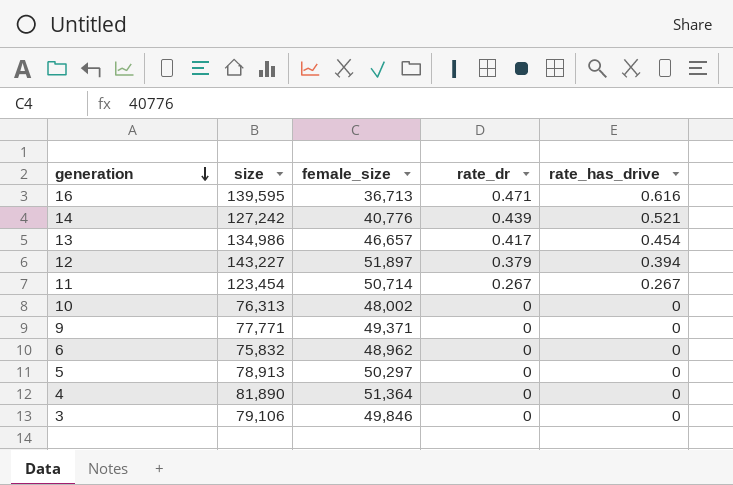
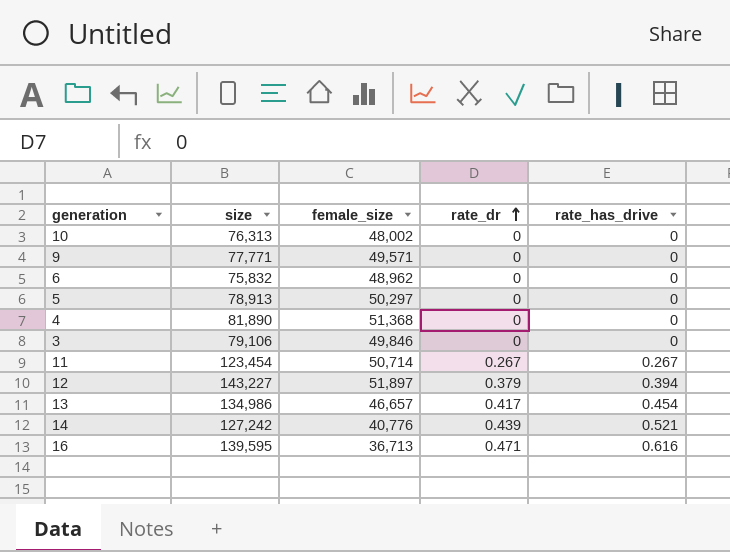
row order: generation descending -> rate_dr ascending
9 | female_size: 49,371 -> 49,571
4 | female_size: 51,364 -> 51,368

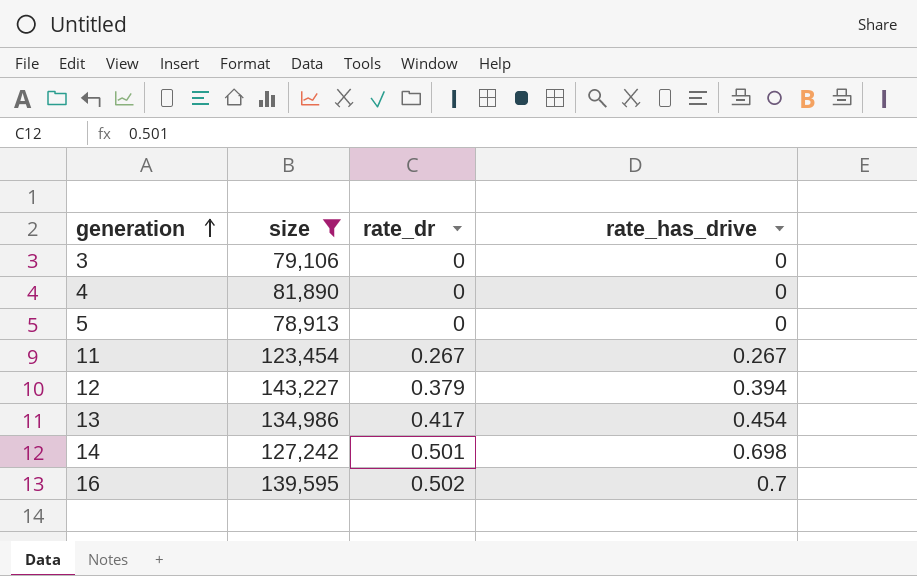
filter: none -> size >= 78,913
row order: rate_dr ascending -> generation ascending
column female_size | position: 3 -> none
14 | rate_dr: 0.439 -> 0.501
14 | rate_has_drive: 0.521 -> 0.698
16 | rate_dr: 0.471 -> 0.502
16 | rate_has_drive: 0.616 -> 0.7

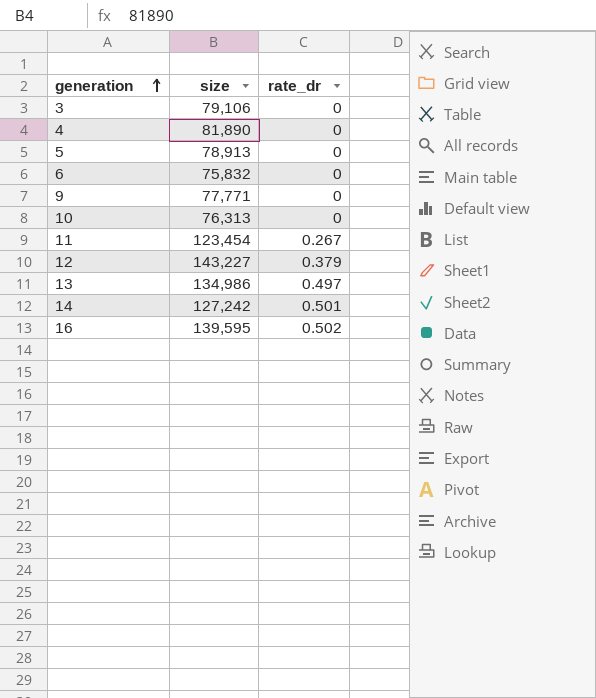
filter: size >= 78,913 -> none
column rate_has_drive | position: 4 -> none
13 | rate_dr: 0.417 -> 0.497

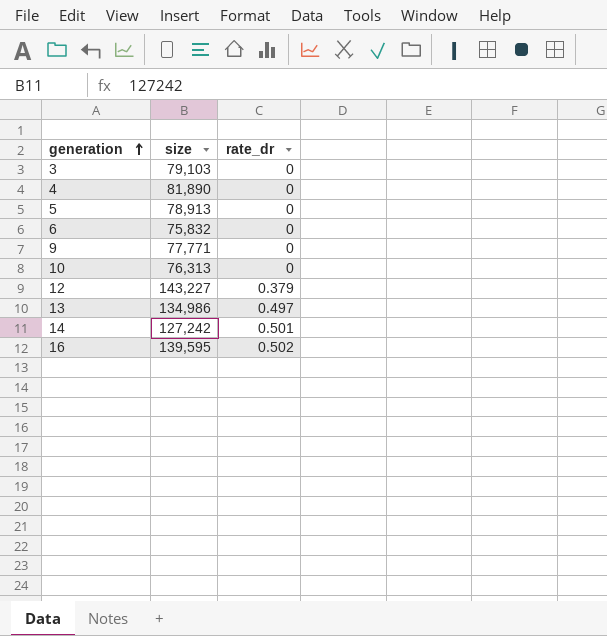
row 11: 123,454 | 0.267 -> none
3 | size: 79,106 -> 79,103

